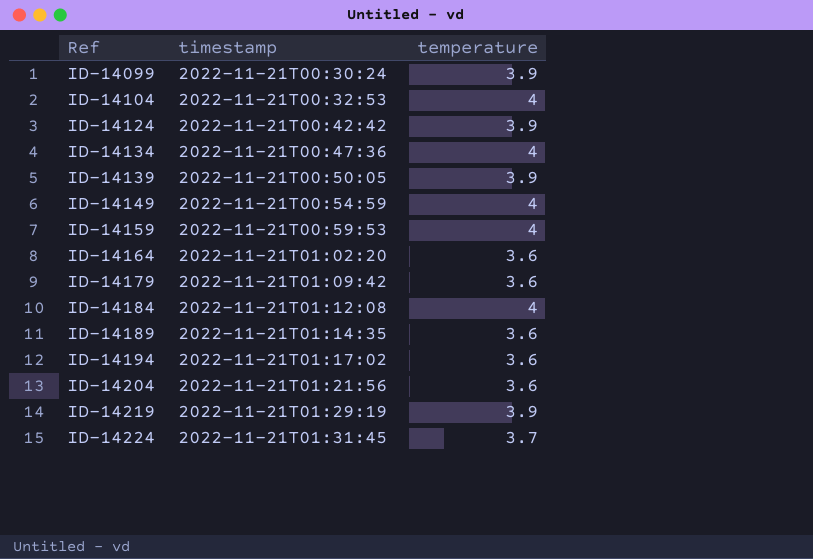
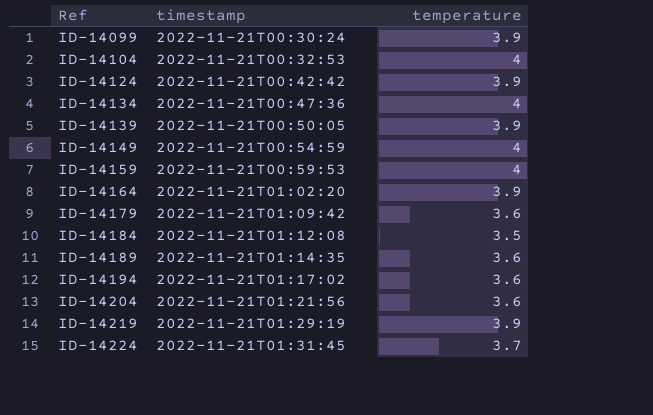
ID-14164 | temperature: 3.6 -> 3.9
ID-14184 | temperature: 4 -> 3.5

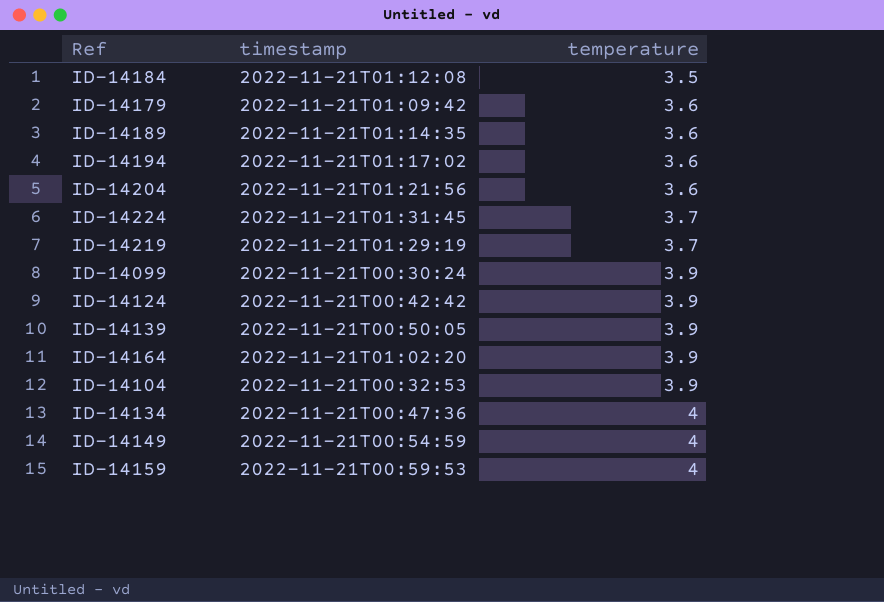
row order: Ref ascending -> temperature ascending
ID-14219 | temperature: 3.9 -> 3.7
ID-14104 | temperature: 4 -> 3.9

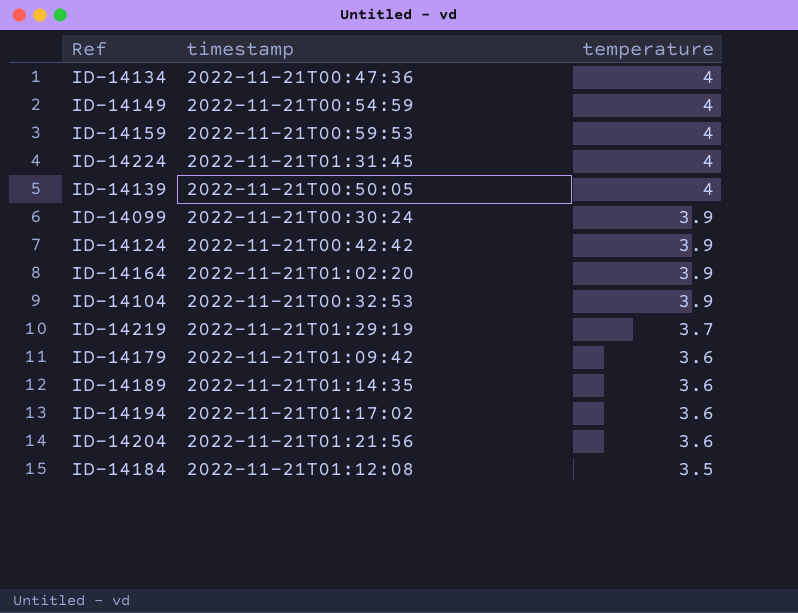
row order: temperature ascending -> temperature descending
ID-14224 | temperature: 3.7 -> 4
ID-14139 | temperature: 3.9 -> 4

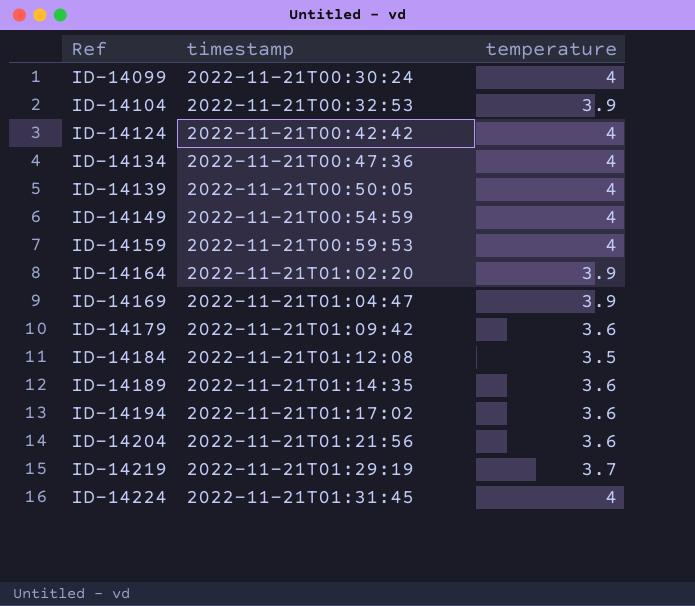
row order: temperature descending -> Ref ascending
ID-14099 | temperature: 3.9 -> 4
ID-14124 | temperature: 3.9 -> 4
row ID-14169: none -> 2022-11-21T01:04:47 | 3.9

